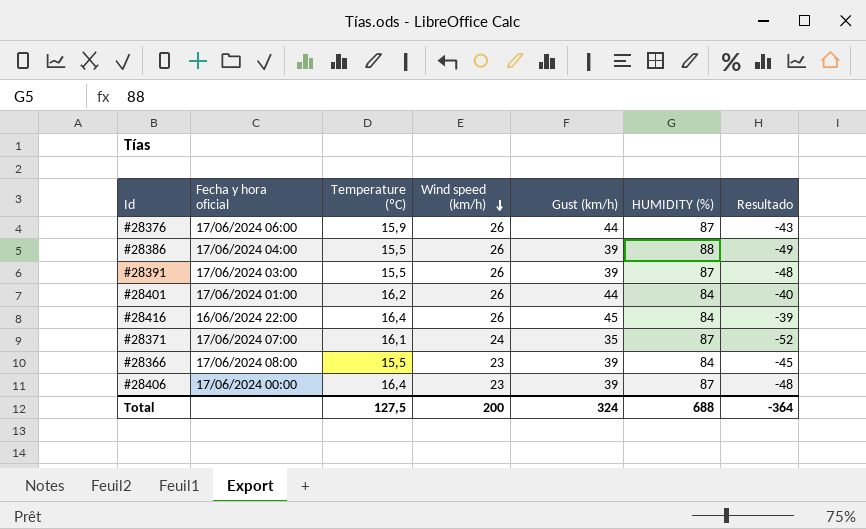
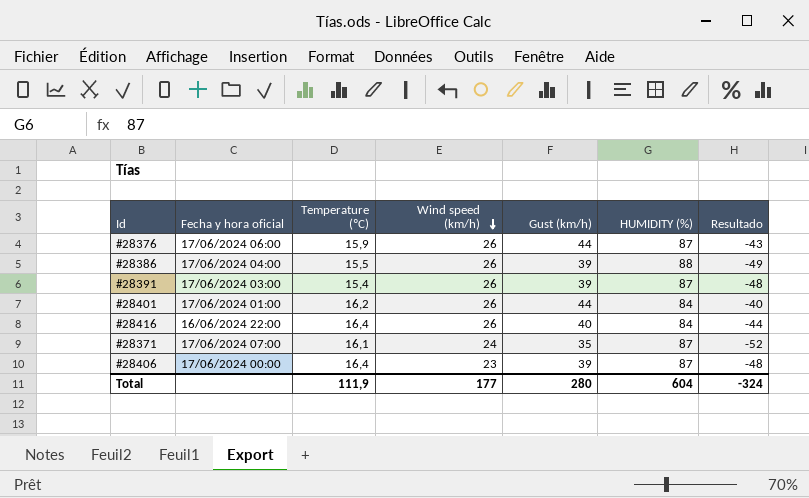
row #28366: 17/06/2024 08:00 | 15,5 | 23 | 39 | 84 | -45 -> none
#28391 | Temperature (ºC): 15,5 -> 15,4
#28416 | Gust (km/h): 45 -> 40
#28416 | Resultado: -39 -> -44
Total | Temperature (ºC): 127,5 -> 111,9
Total | Wind speed (km/h): 200 -> 177
Total | Gust (km/h): 324 -> 280
Total | HUMIDITY (%): 688 -> 604
Total | Resultado: -364 -> -324

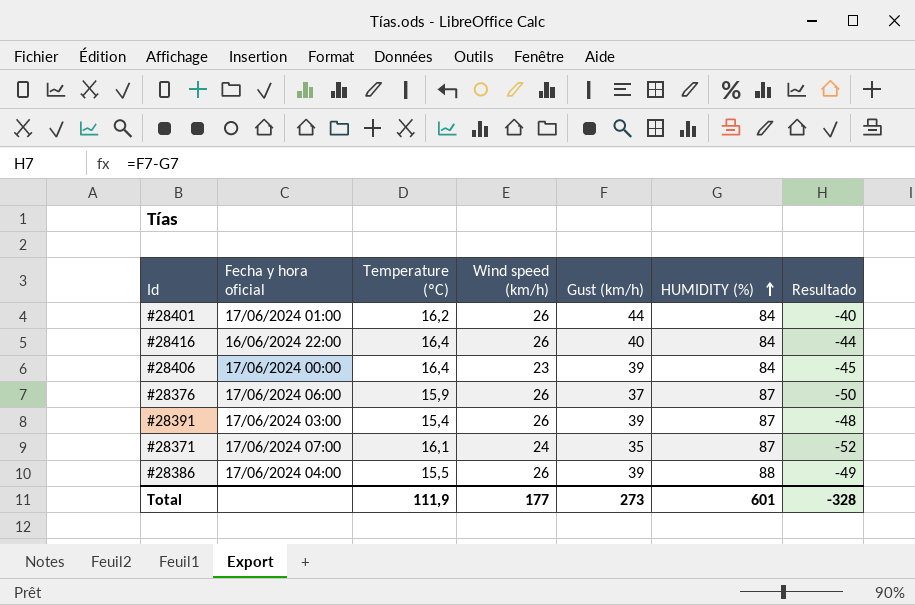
row order: Wind speed (km/h) descending -> HUMIDITY (%) ascending
#28406 | HUMIDITY (%): 87 -> 84
#28406 | Resultado: -48 -> -45
#28376 | Gust (km/h): 44 -> 37
#28376 | Resultado: -43 -> -50
Total | Gust (km/h): 280 -> 273
Total | HUMIDITY (%): 604 -> 601
Total | Resultado: -324 -> -328

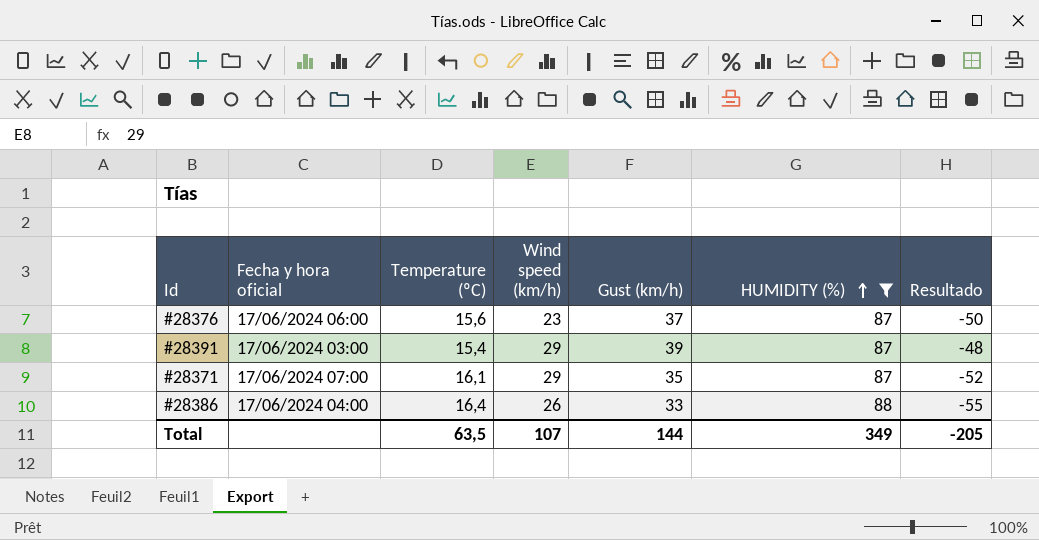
filter: none -> HUMIDITY (%) != 84
#28376 | Temperature (ºC): 15,9 -> 15,6
#28376 | Wind speed (km/h): 26 -> 23
#28391 | Wind speed (km/h): 26 -> 29
#28371 | Wind speed (km/h): 24 -> 29
#28386 | Temperature (ºC): 15,5 -> 16,4
#28386 | Gust (km/h): 39 -> 33
#28386 | Resultado: -49 -> -55
Total | Temperature (ºC): 111,9 -> 63,5
Total | Wind speed (km/h): 177 -> 107
Total | Gust (km/h): 273 -> 144
Total | HUMIDITY (%): 601 -> 349
Total | Resultado: -328 -> -205

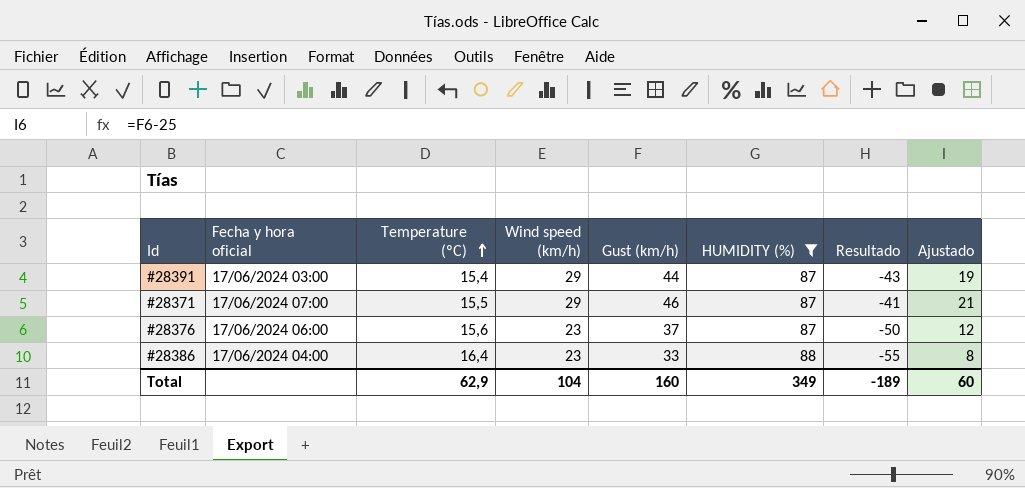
row order: HUMIDITY (%) ascending -> Temperature (ºC) ascending
column Ajustado | formula: none -> [Gust (km/h)] - 25
#28391 | Gust (km/h): 39 -> 44
#28391 | Resultado: -48 -> -43
#28371 | Temperature (ºC): 16,1 -> 15,5
#28371 | Gust (km/h): 35 -> 46
#28371 | Resultado: -52 -> -41
#28386 | Wind speed (km/h): 26 -> 23
Total | Temperature (ºC): 63,5 -> 62,9
Total | Wind speed (km/h): 107 -> 104
Total | Gust (km/h): 144 -> 160
Total | Resultado: -205 -> -189

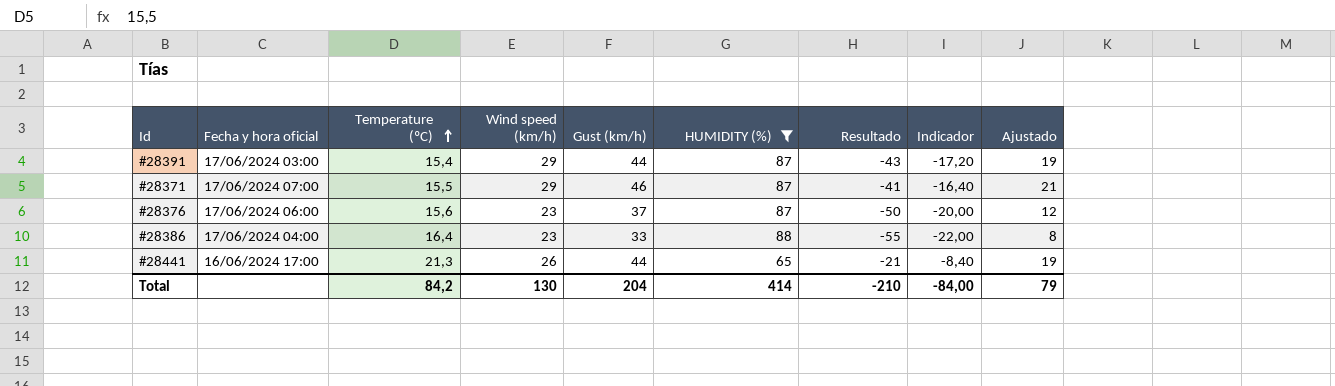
column Indicador | formula: none -> [Resultado] * 0,4
row #28441: none -> 16/06/2024 17:00 | 21,3 | 26 | 44 | 65 | -21 | -8,40 | 19
Total | Temperature (ºC): 62,9 -> 84,2
Total | Wind speed (km/h): 104 -> 130
Total | Gust (km/h): 160 -> 204
Total | HUMIDITY (%): 349 -> 414
Total | Resultado: -189 -> -210
Total | Ajustado: 60 -> 79

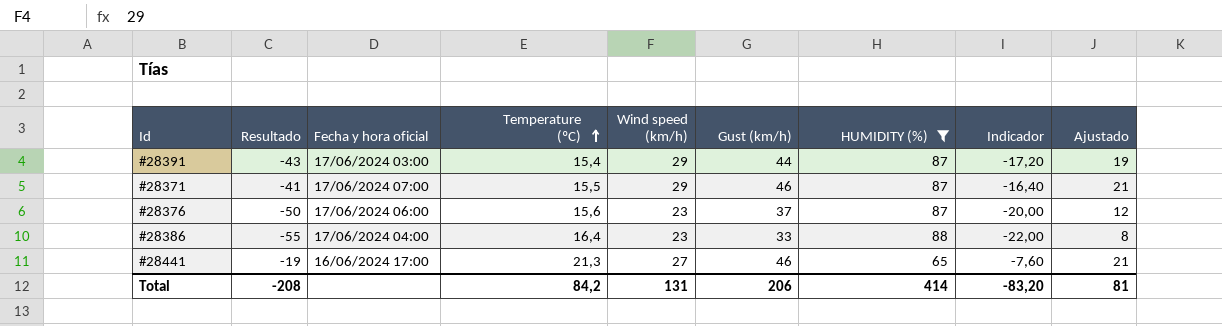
column Resultado | position: 7 -> 2
#28441 | Resultado: -21 -> -19
#28441 | Wind speed (km/h): 26 -> 27
#28441 | Gust (km/h): 44 -> 46
#28441 | Indicador: -8,40 -> -7,60
#28441 | Ajustado: 19 -> 21
Total | Resultado: -210 -> -208
Total | Wind speed (km/h): 130 -> 131
Total | Gust (km/h): 204 -> 206
Total | Indicador: -84,00 -> -83,20
Total | Ajustado: 79 -> 81

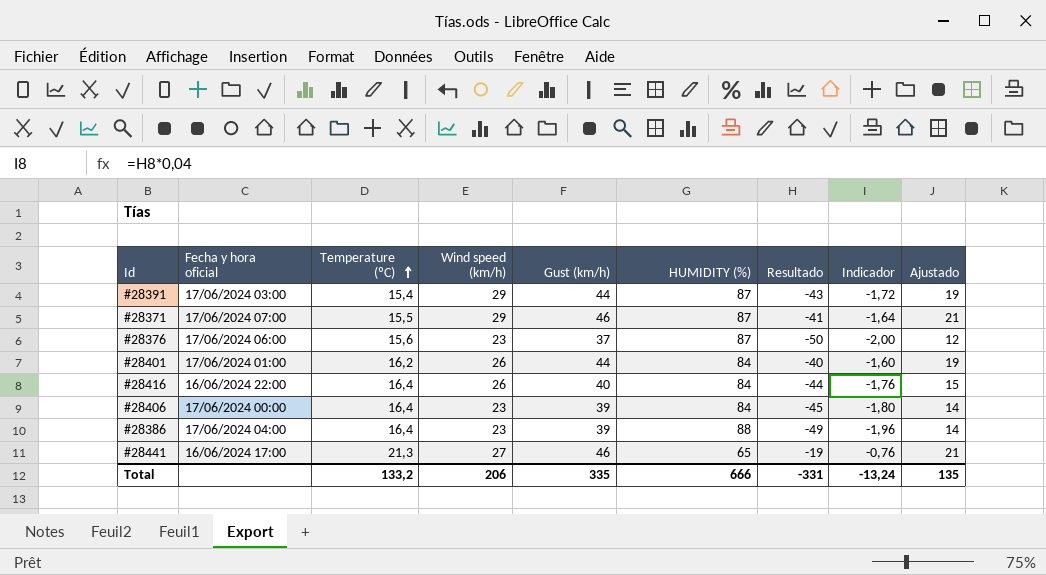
filter: HUMIDITY (%) != 84 -> none
column Resultado | position: 2 -> 7
column Indicador | formula: [Resultado] * 0,4 -> [Resultado] * 0,04
#28386 | Gust (km/h): 33 -> 39
#28386 | Resultado: -55 -> -49
#28386 | Ajustado: 8 -> 14
Total | Temperature (ºC): 84,2 -> 133,2
Total | Wind speed (km/h): 131 -> 206
Total | Gust (km/h): 206 -> 335
Total | HUMIDITY (%): 414 -> 666
Total | Resultado: -208 -> -331
Total | Indicador: -83,20 -> -13,24
Total | Ajustado: 81 -> 135

